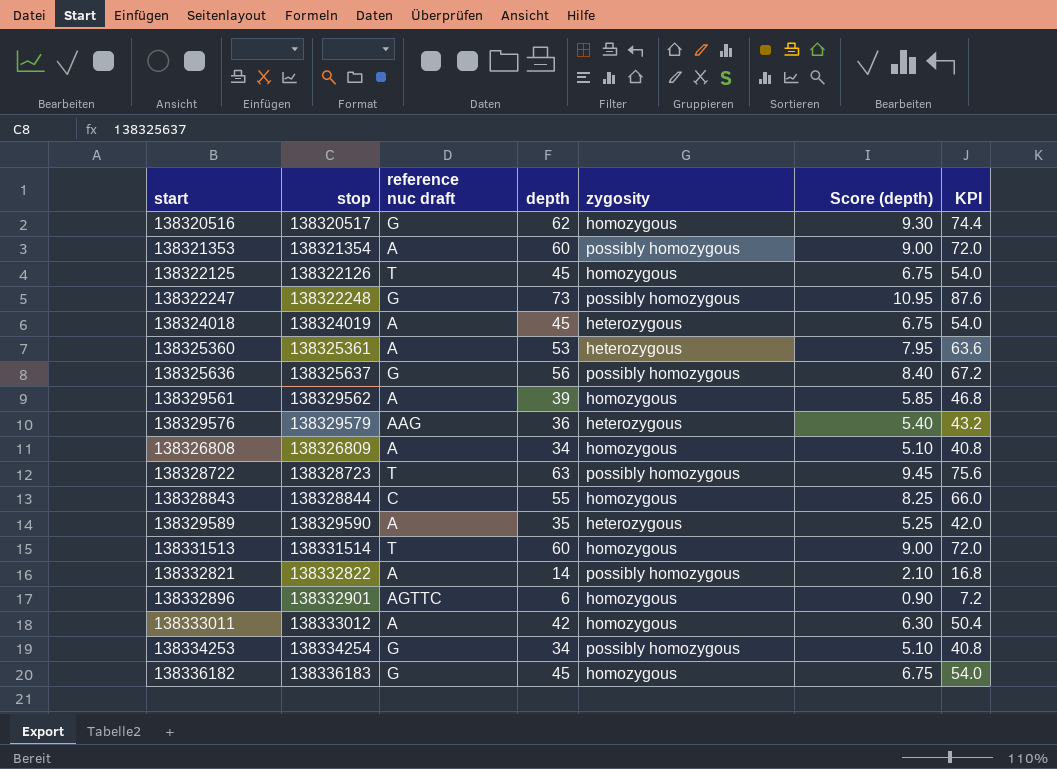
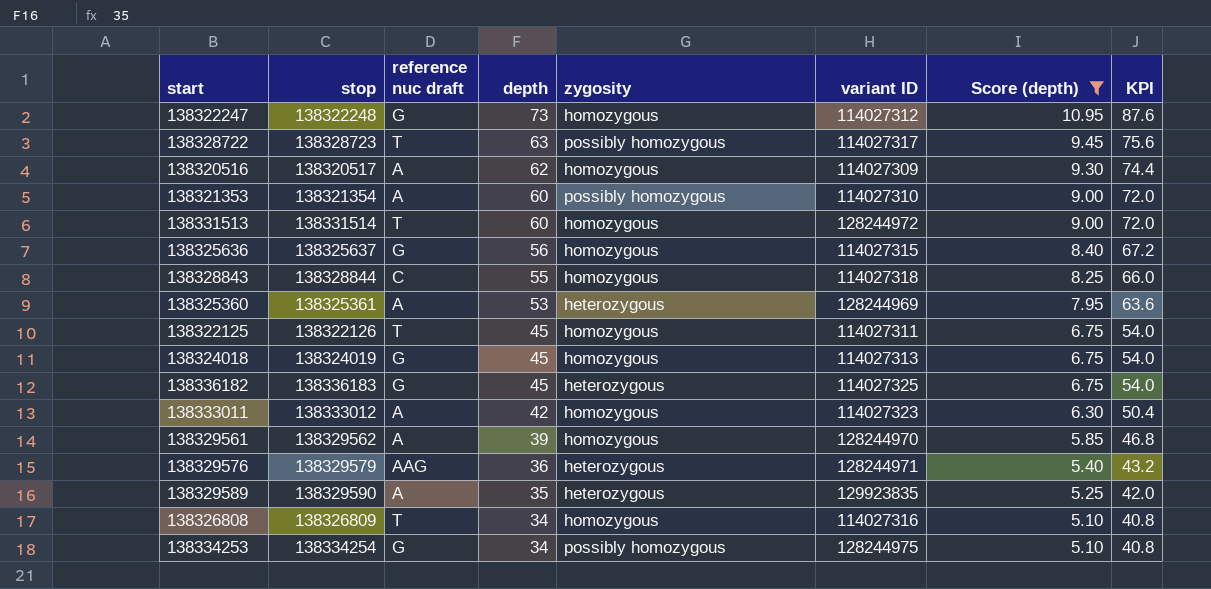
filter: none -> Score (depth) >= 5.10
row order: none -> depth descending
column variant ID | position: none -> 6
138322247 | zygosity: possibly homozygous -> homozygous
138320516 | reference nuc draft: G -> A
138325636 | zygosity: possibly homozygous -> homozygous
138324018 | reference nuc draft: A -> G
138324018 | zygosity: heterozygous -> homozygous
138336182 | zygosity: homozygous -> heterozygous
138326808 | reference nuc draft: A -> T

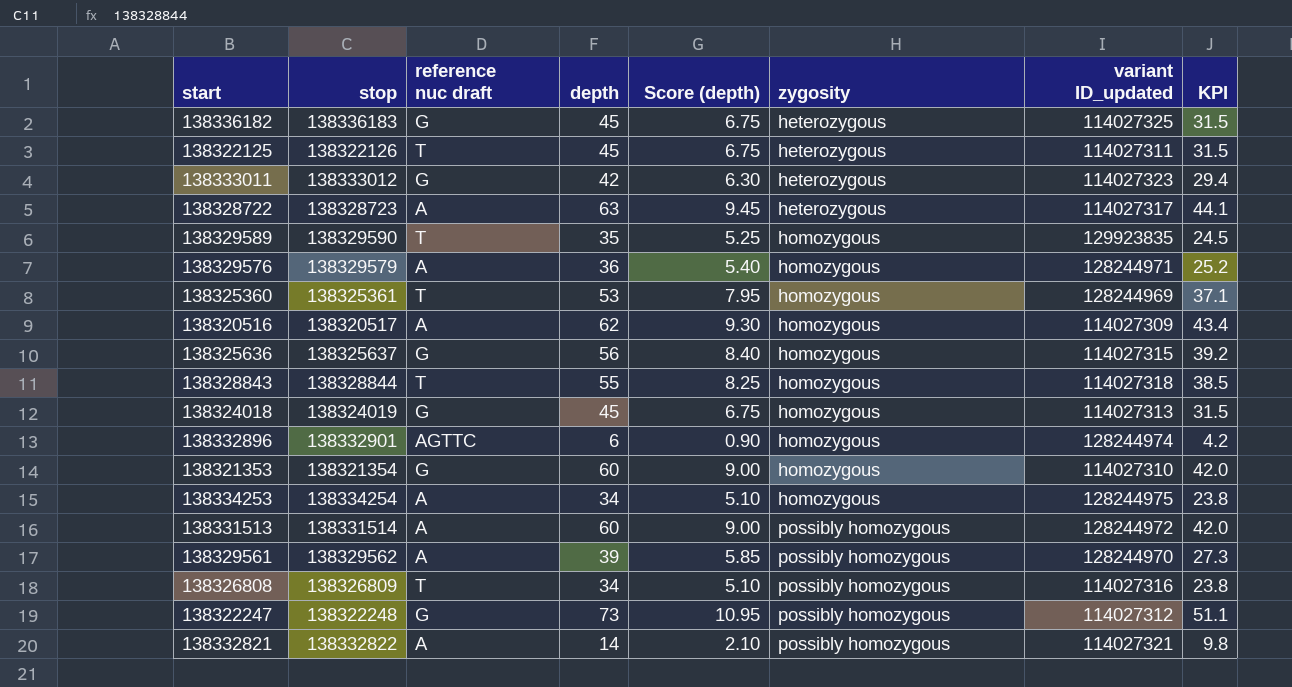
filter: Score (depth) >= 5.10 -> none
row order: depth descending -> zygosity ascending
column Score (depth) | position: 7 -> 5
column name: variant ID -> variant ID_updated
column KPI | formula: [depth] * 1.2 -> [depth] * 0.7
138322125 | zygosity: homozygous -> heterozygous
138333011 | reference nuc draft: A -> G
138333011 | zygosity: homozygous -> heterozygous
138328722 | reference nuc draft: T -> A
138328722 | zygosity: possibly homozygous -> heterozygous
138329589 | reference nuc draft: A -> T
138329589 | zygosity: heterozygous -> homozygous
138329576 | reference nuc draft: AAG -> A
138329576 | zygosity: heterozygous -> homozygous
138325360 | reference nuc draft: A -> T
138325360 | zygosity: heterozygous -> homozygous
138328843 | reference nuc draft: C -> T
138321353 | reference nuc draft: A -> G
138321353 | zygosity: possibly homozygous -> homozygous
138334253 | reference nuc draft: G -> A
138334253 | zygosity: possibly homozygous -> homozygous
138331513 | reference nuc draft: T -> A
138331513 | zygosity: homozygous -> possibly homozygous
138329561 | zygosity: homozygous -> possibly homozygous
138326808 | zygosity: homozygous -> possibly homozygous
138322247 | zygosity: homozygous -> possibly homozygous

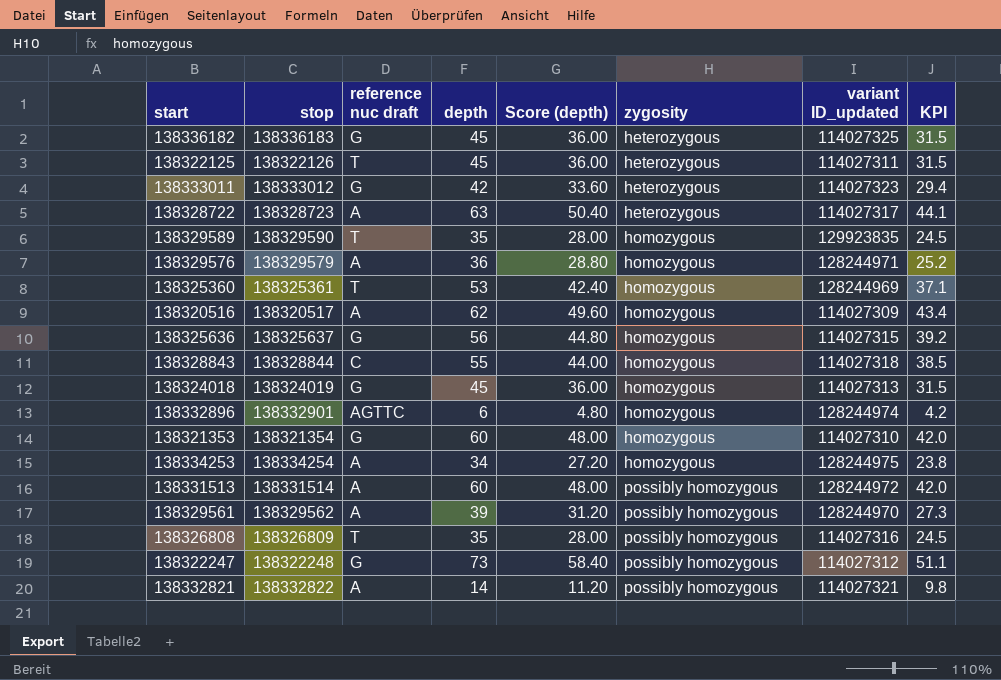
column Score (depth) | formula: [depth] * 0.15 -> [depth] * 0.8
138328843 | reference nuc draft: T -> C
138326808 | depth: 34 -> 35
138326808 | KPI: 23.8 -> 24.5

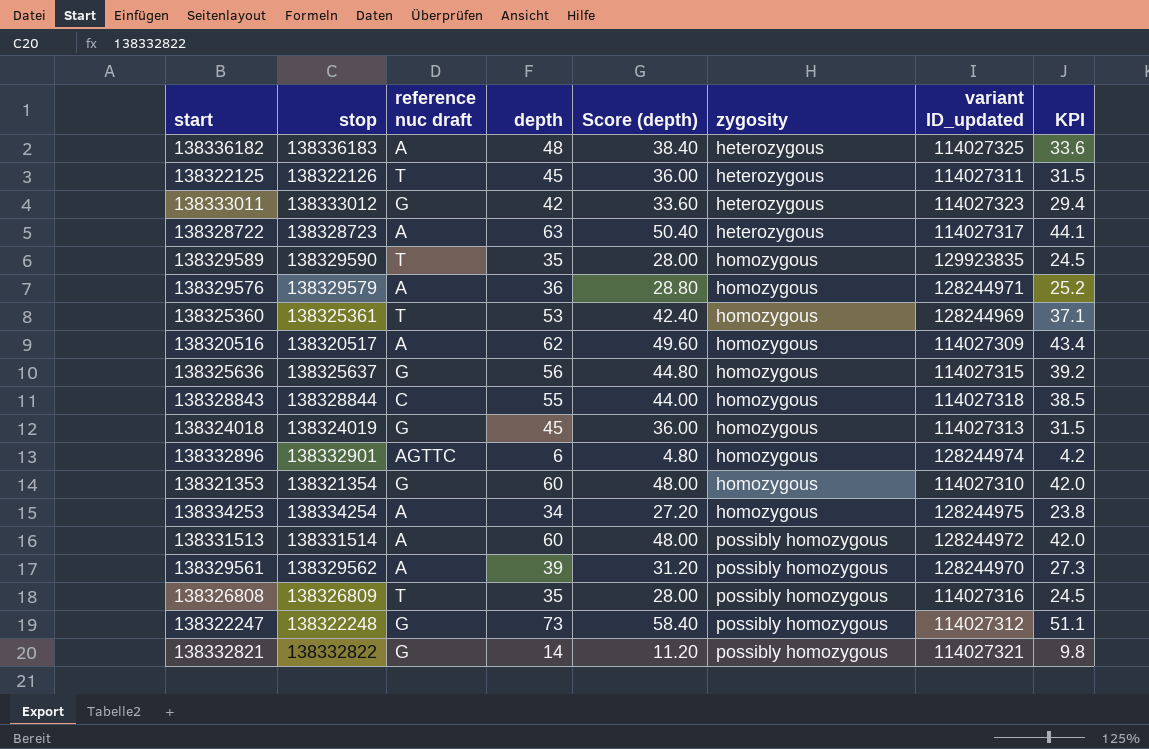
138336182 | reference nuc draft: G -> A
138336182 | depth: 45 -> 48
138336182 | Score (depth): 36.00 -> 38.40
138336182 | KPI: 31.5 -> 33.6
138332821 | reference nuc draft: A -> G

